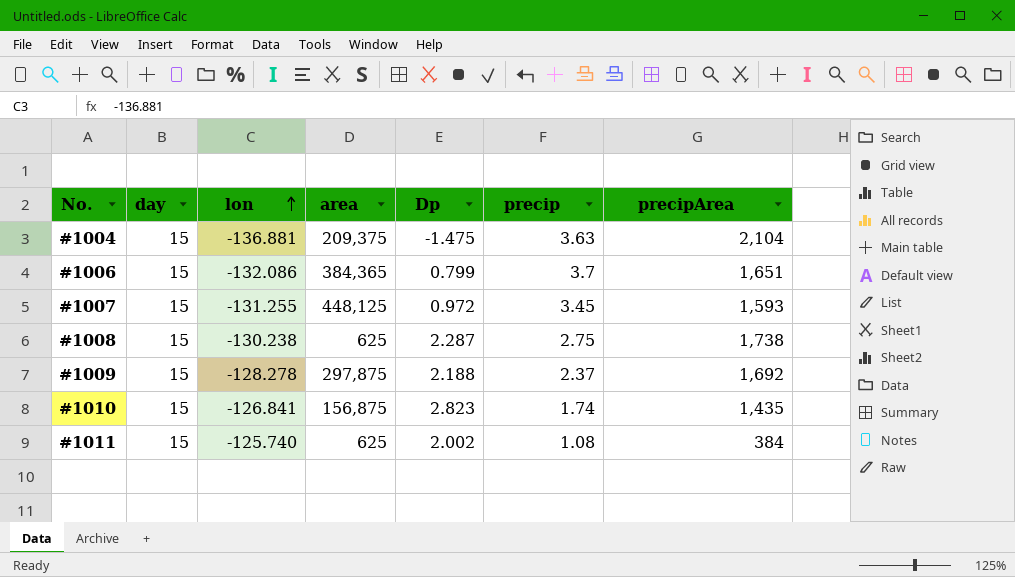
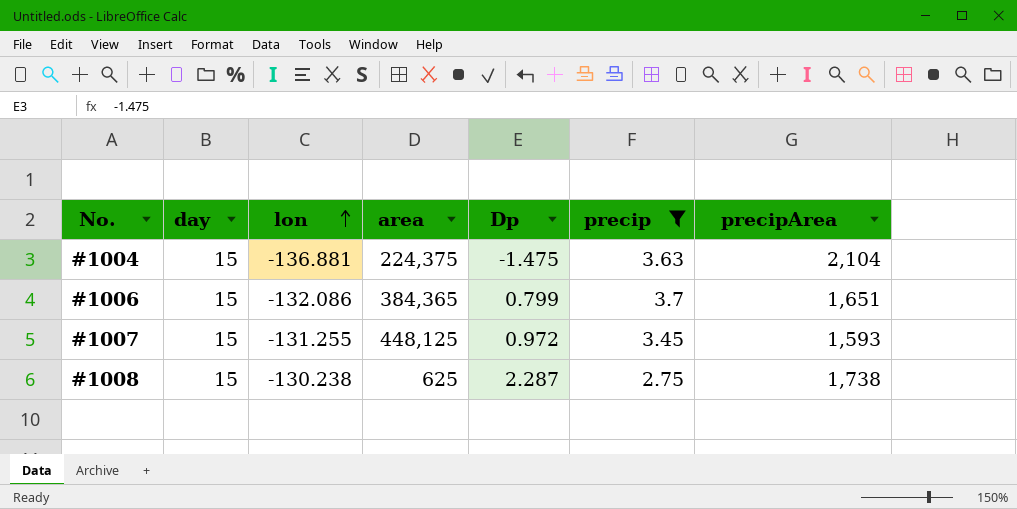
filter: none -> precip >= 2.75
#1004 | area: 209,375 -> 224,375

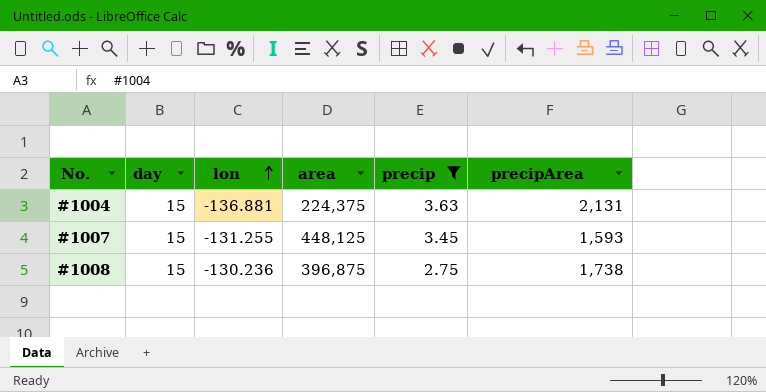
column Dp | position: 5 -> none
row #1006: 15 | -132.086 | 384,365 | 0.799 | 3.7 | 1,651 -> none
#1004 | precipArea: 2,104 -> 2,131
#1008 | lon: -130.238 -> -130.236
#1008 | area: 625 -> 396,875

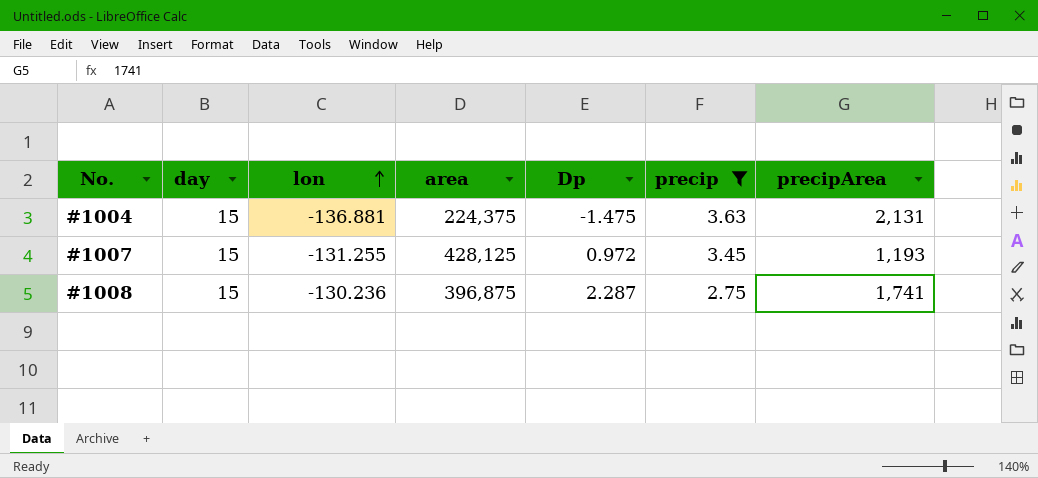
column Dp | position: none -> 5
#1007 | area: 448,125 -> 428,125
#1007 | precipArea: 1,593 -> 1,193
#1008 | precipArea: 1,738 -> 1,741

